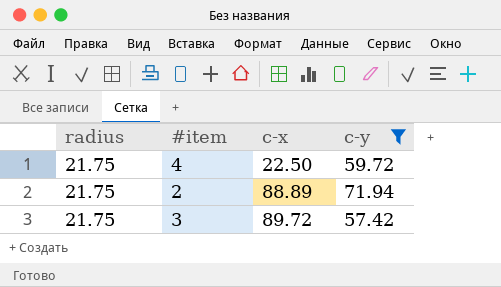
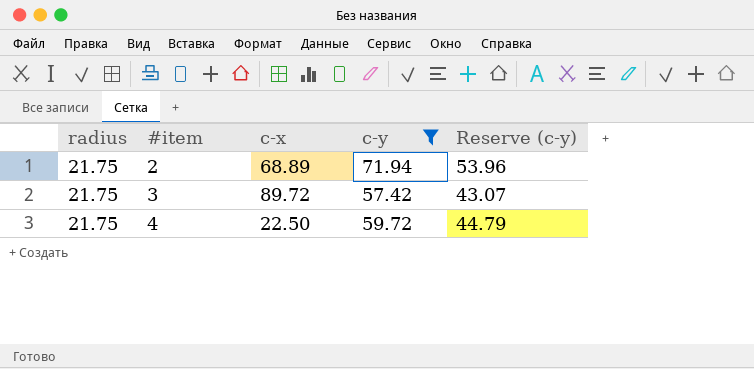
row order: c-x ascending -> #item ascending
column Reserve (c-y) | formula: none -> [c-y] * 0.75
2 | c-x: 88.89 -> 68.89

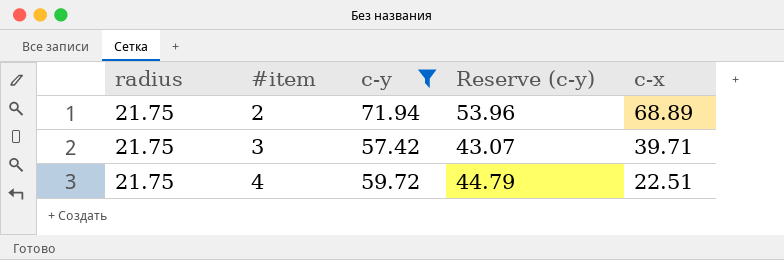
column c-x | position: 3 -> 5
3 | c-x: 89.72 -> 39.71
4 | c-x: 22.50 -> 22.51

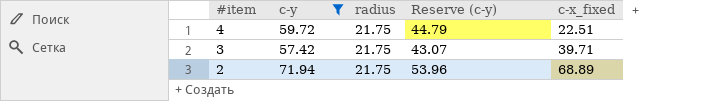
row order: #item ascending -> #item descending
column radius | position: 1 -> 3
column name: c-x -> c-x_fixed

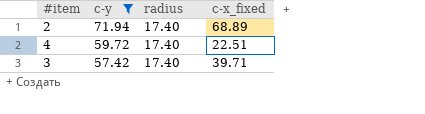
row order: #item descending -> c-y descending
column Reserve (c-y) | formula: [c-y] * 0.75 -> none
2 | radius: 21.75 -> 17.40
4 | radius: 21.75 -> 17.40
3 | radius: 21.75 -> 17.40

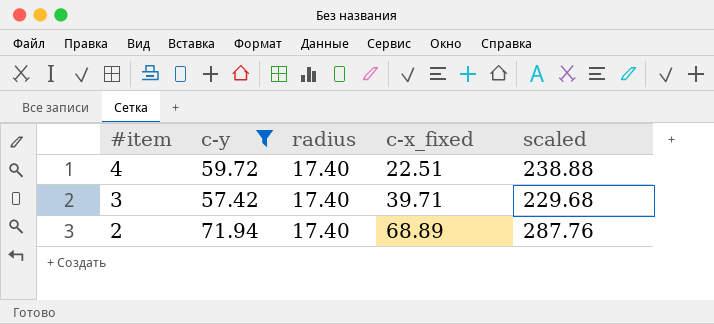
row order: c-y descending -> #item descending
column scaled | formula: none -> [c-y] * 4

